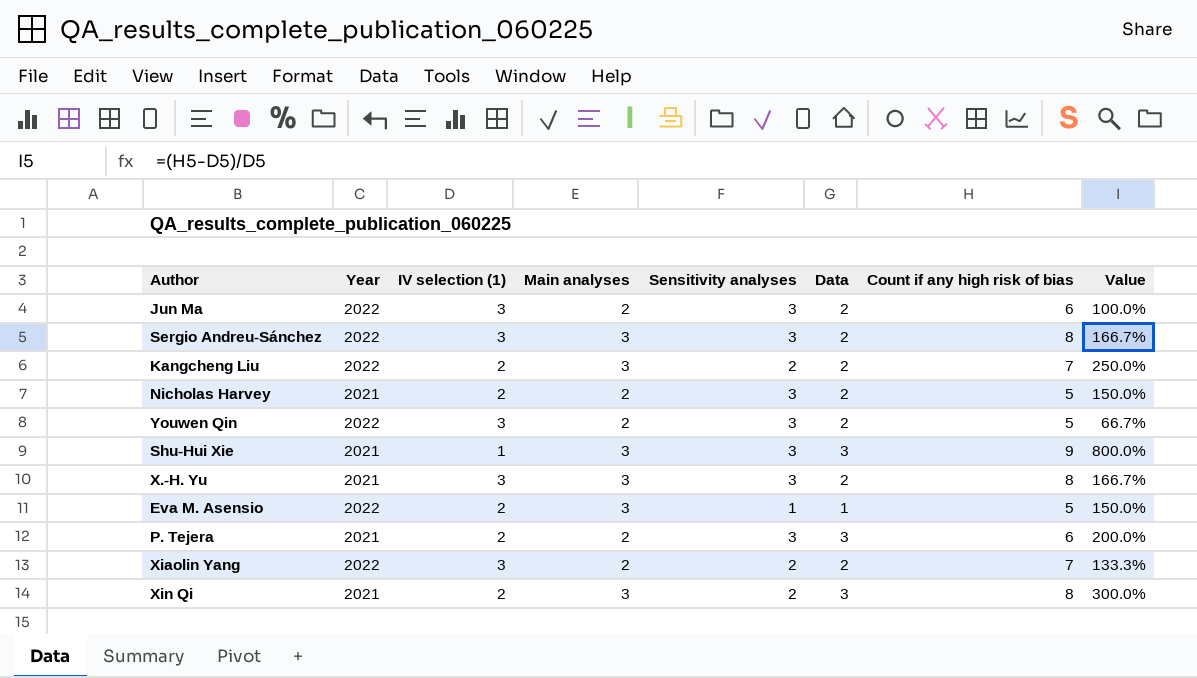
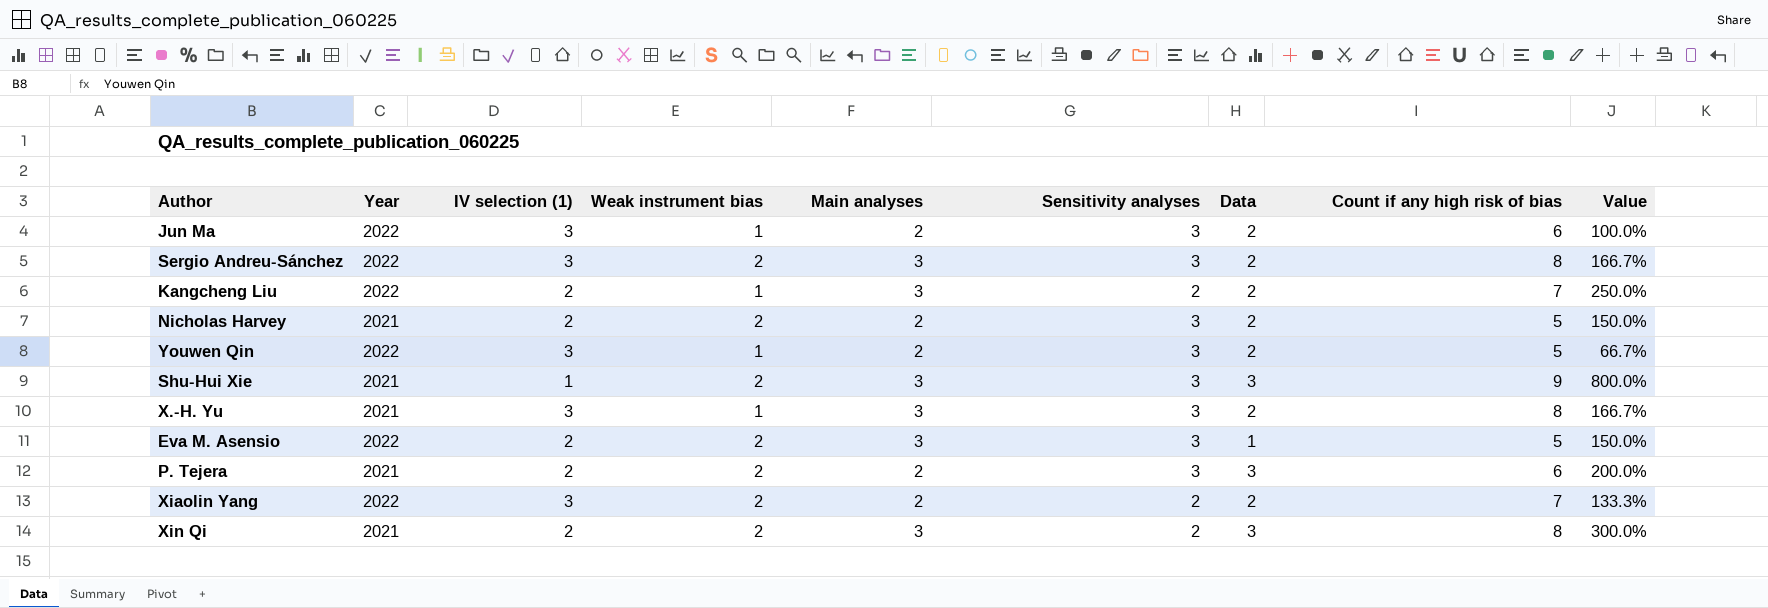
column Weak instrument bias | position: none -> 4
Eva M. Asensio | Sensitivity analyses: 1 -> 3

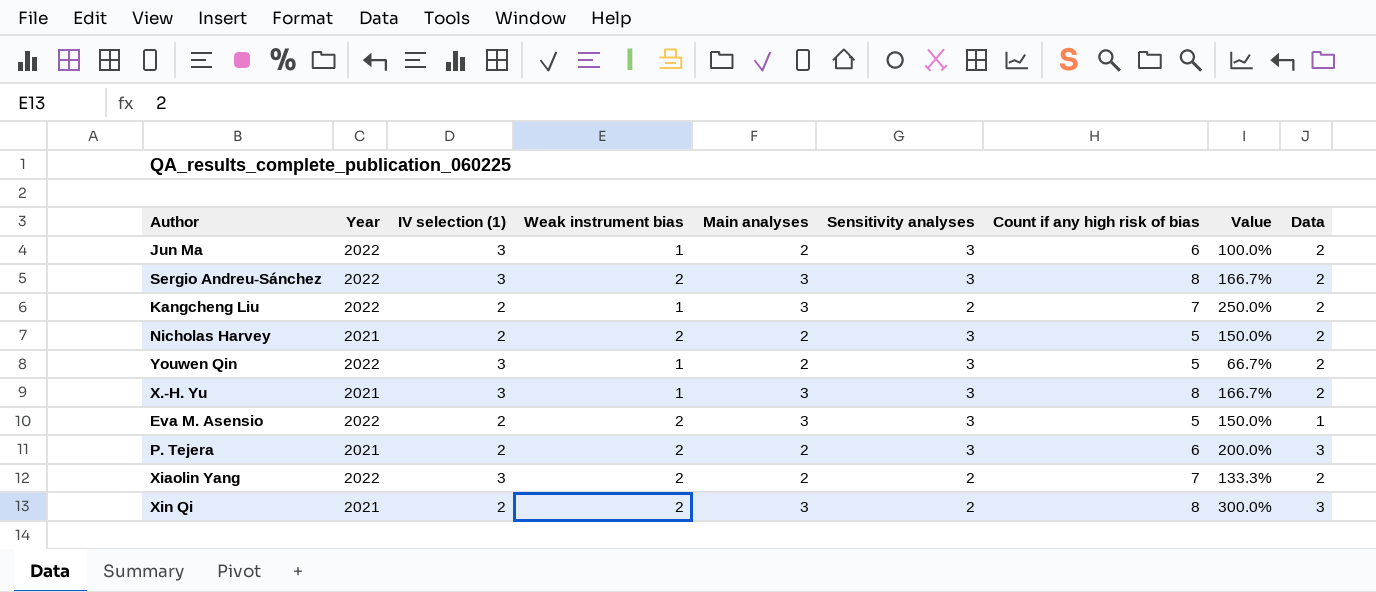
column Data | position: 7 -> 9
row Shu-Hui Xie: 2021 | 1 | 2 | 3 | 3 | 3 | 9 | 800.0% -> none

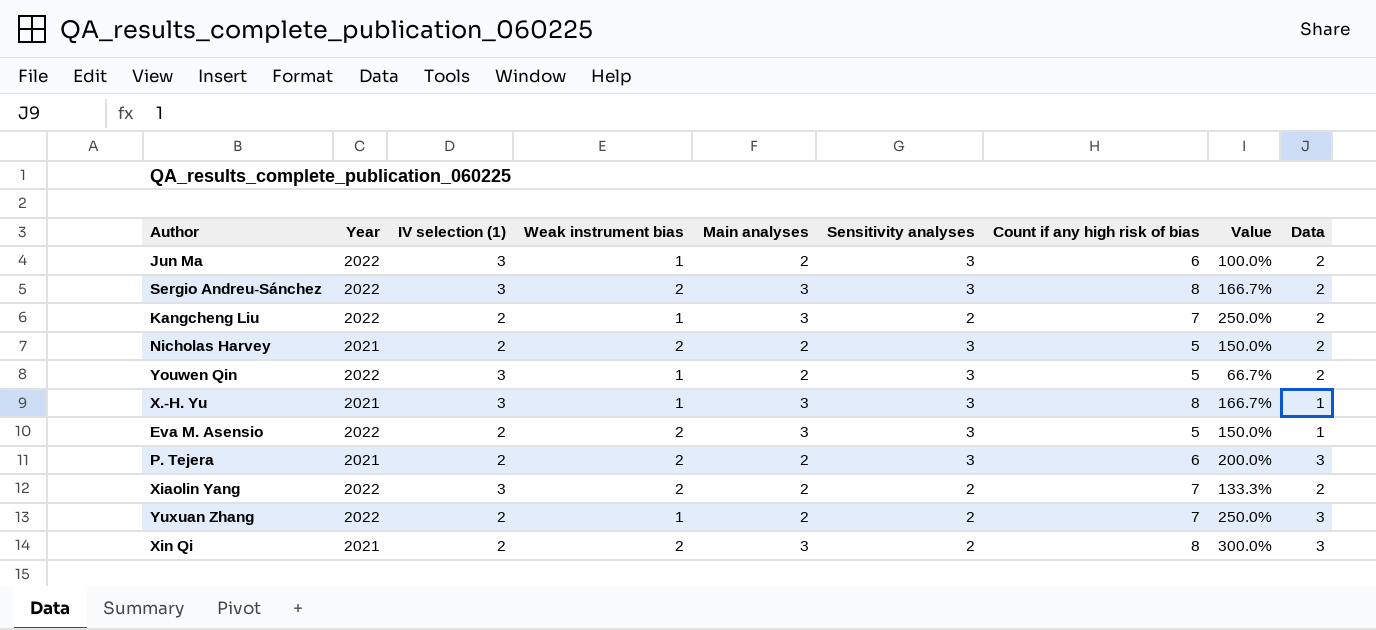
X.-H. Yu | Data: 2 -> 1
row Yuxuan Zhang: none -> 2022 | 2 | 1 | 2 | 2 | 7 | 250.0% | 3

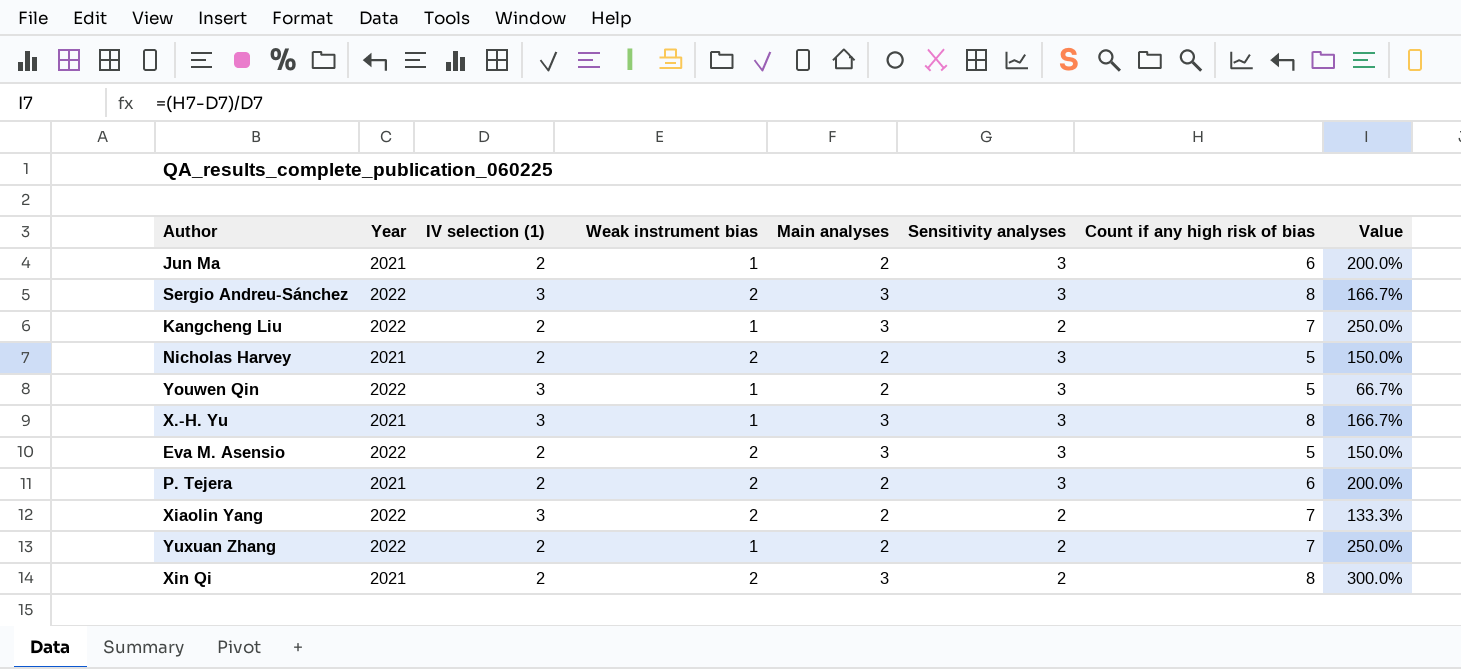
column Data | position: 9 -> none
Jun Ma | Year: 2022 -> 2021
Jun Ma | IV selection (1): 3 -> 2
Jun Ma | Value: 100.0% -> 200.0%

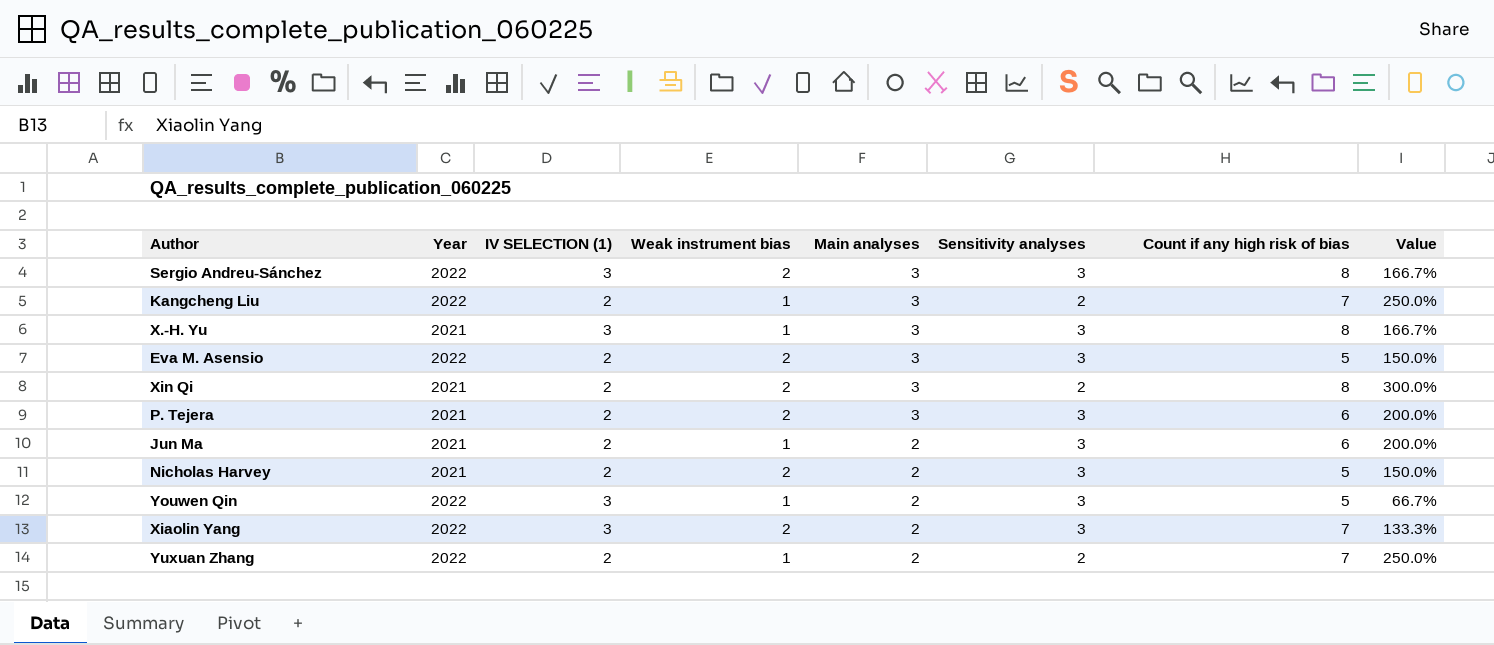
row order: none -> Main analyses descending
column name: IV selection (1) -> IV SELECTION (1)
P. Tejera | Main analyses: 2 -> 3
Xiaolin Yang | Sensitivity analyses: 2 -> 3

